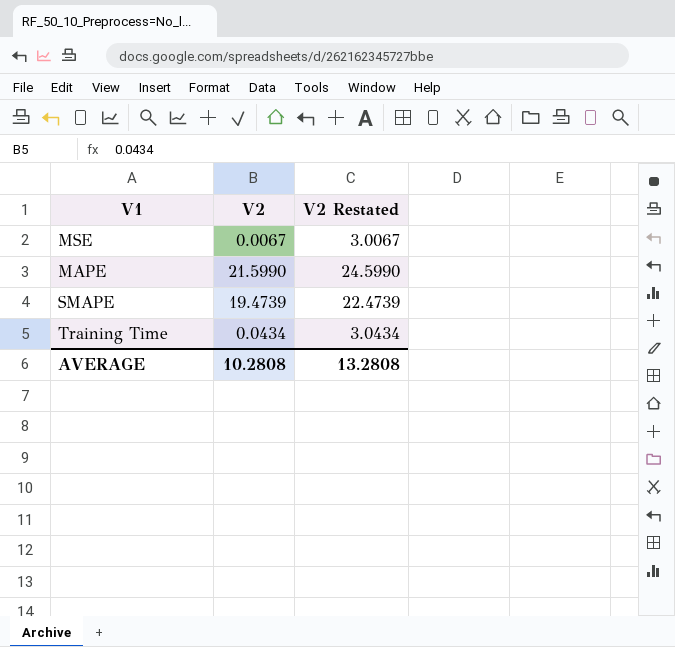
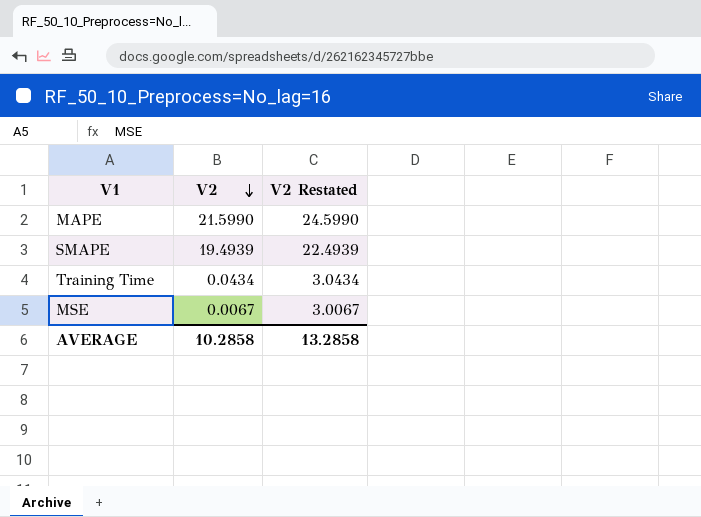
row order: none -> V2 descending
SMAPE | V2: 19.4739 -> 19.4939
SMAPE | V2 Restated: 22.4739 -> 22.4939
AVERAGE | V2: 10.2808 -> 10.2858
AVERAGE | V2 Restated: 13.2808 -> 13.2858

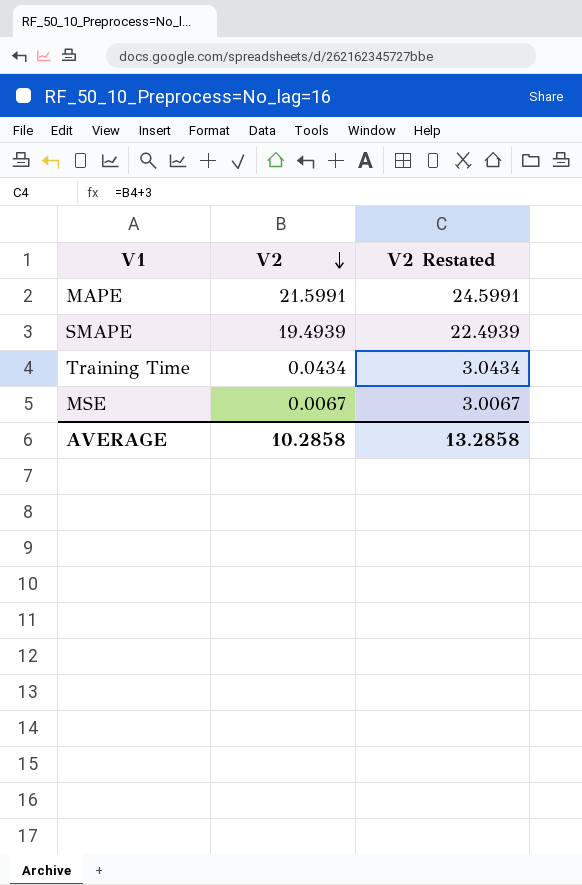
MAPE | V2: 21.5990 -> 21.5991
MAPE | V2 Restated: 24.5990 -> 24.5991

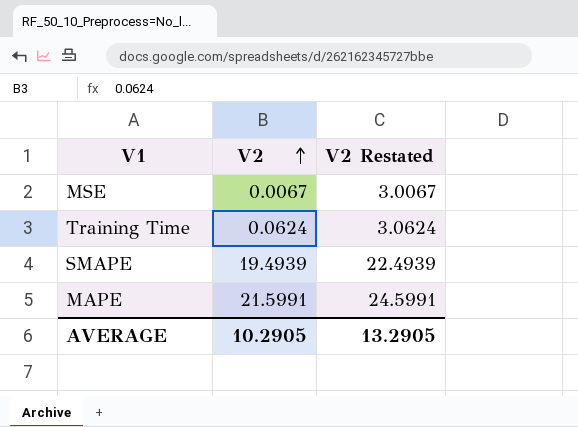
row order: V2 descending -> V2 ascending
Training Time | V2: 0.0434 -> 0.0624
Training Time | V2 Restated: 3.0434 -> 3.0624
AVERAGE | V2: 10.2858 -> 10.2905
AVERAGE | V2 Restated: 13.2858 -> 13.2905

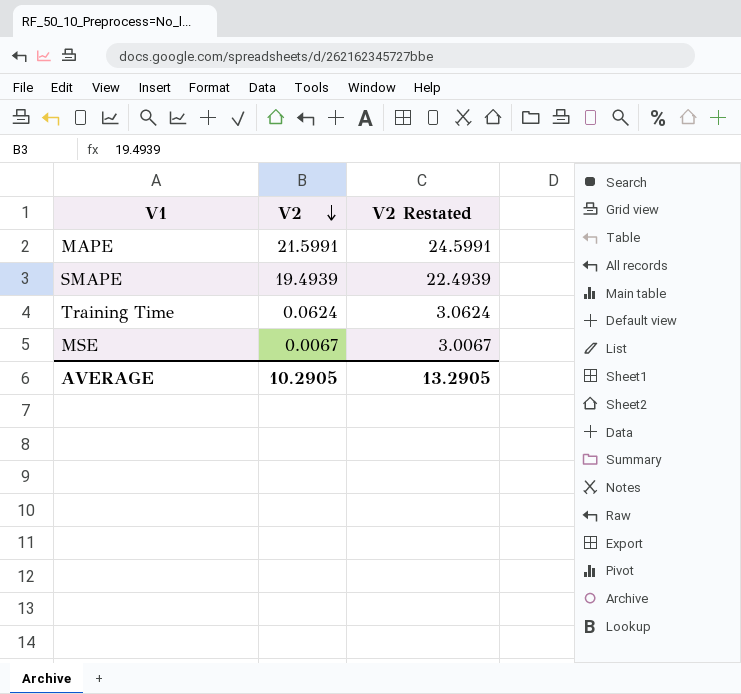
row order: V2 ascending -> V2 descending

